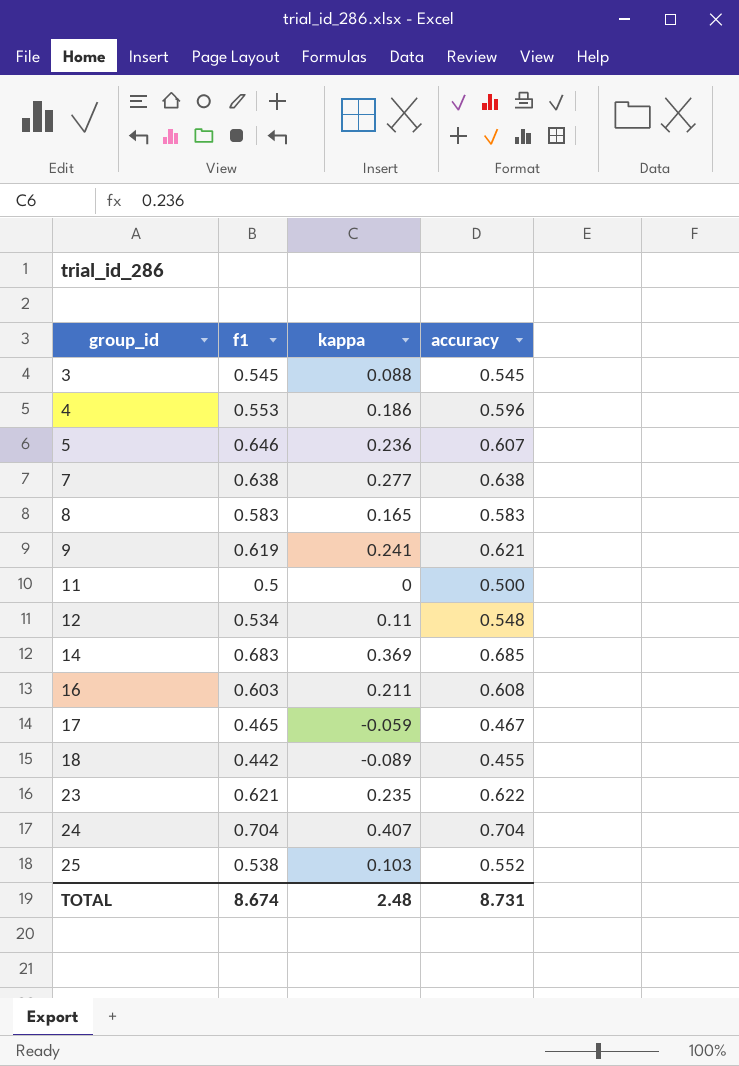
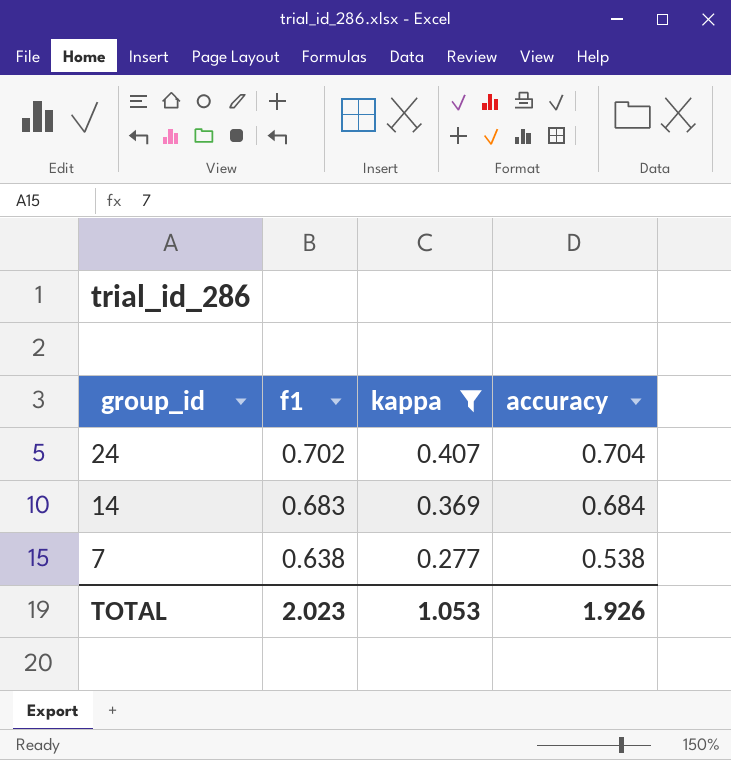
filter: none -> kappa >= 0.277
row order: group_id ascending -> group_id descending
24 | f1: 0.704 -> 0.702
14 | accuracy: 0.685 -> 0.684
7 | accuracy: 0.638 -> 0.538
TOTAL | f1: 8.674 -> 2.023
TOTAL | kappa: 2.48 -> 1.053
TOTAL | accuracy: 8.731 -> 1.926

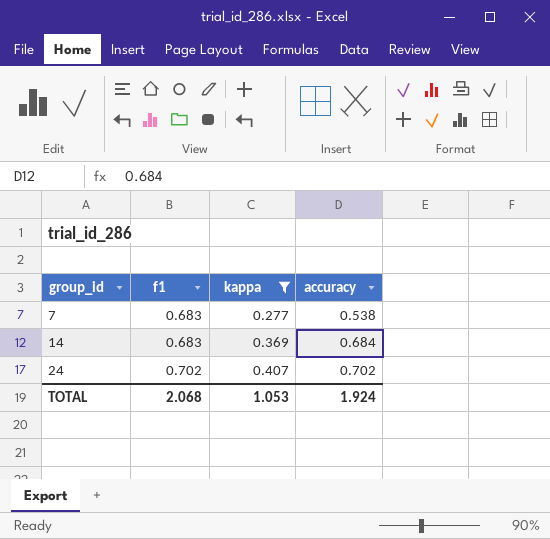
row order: group_id descending -> group_id ascending
7 | f1: 0.638 -> 0.683
24 | accuracy: 0.704 -> 0.702
TOTAL | f1: 2.023 -> 2.068
TOTAL | accuracy: 1.926 -> 1.924

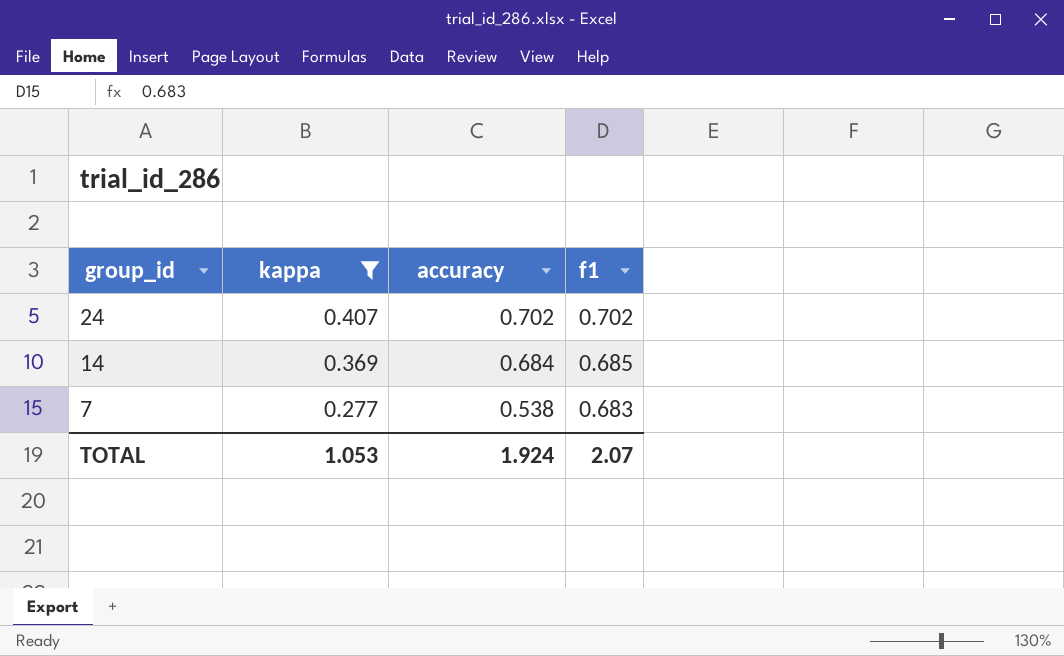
row order: group_id ascending -> group_id descending
column f1 | position: 2 -> 4
14 | f1: 0.683 -> 0.685
TOTAL | f1: 2.068 -> 2.07

